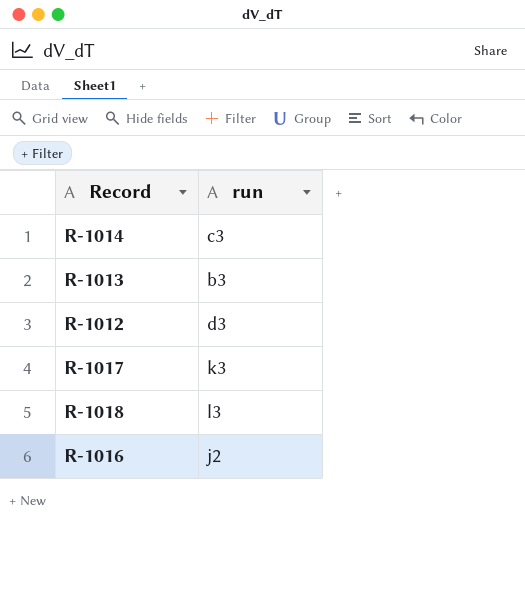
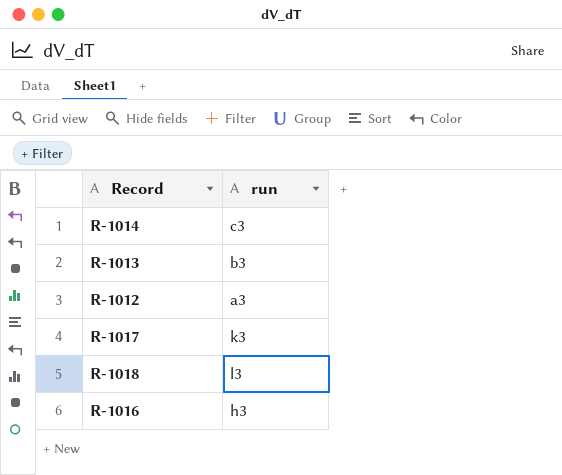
R-1012 | run: d3 -> a3
R-1016 | run: j2 -> h3

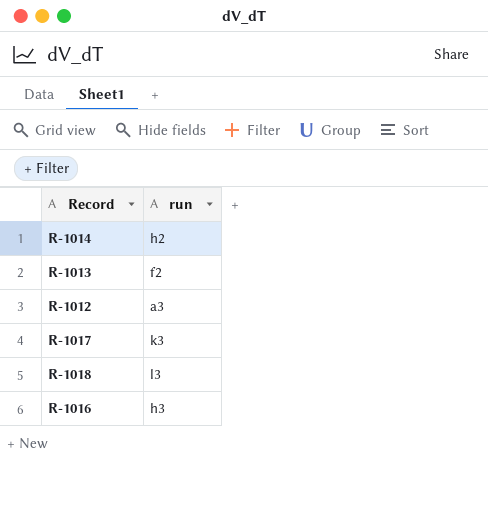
R-1014 | run: c3 -> h2
R-1013 | run: b3 -> f2

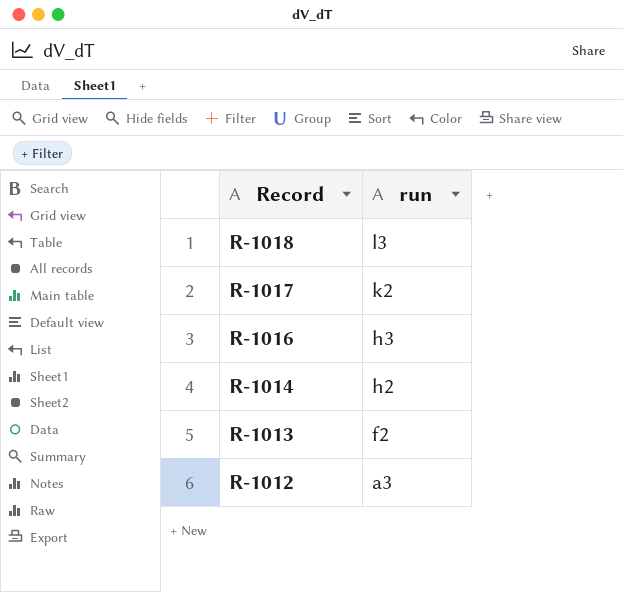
row order: none -> Record descending
R-1017 | run: k3 -> k2

